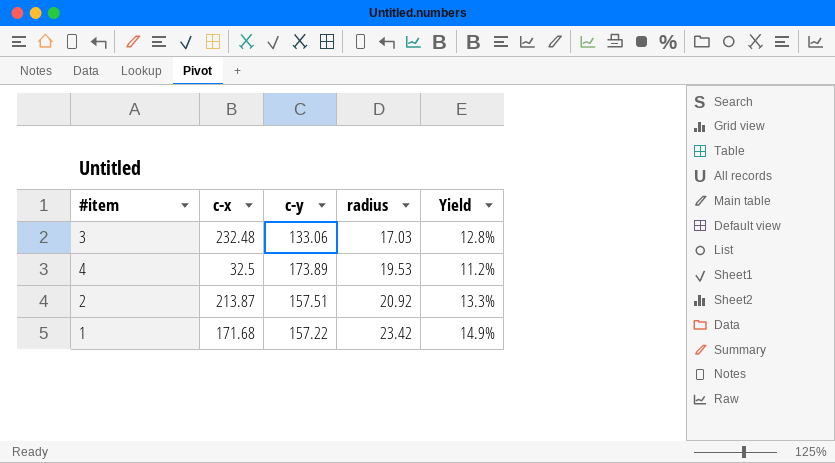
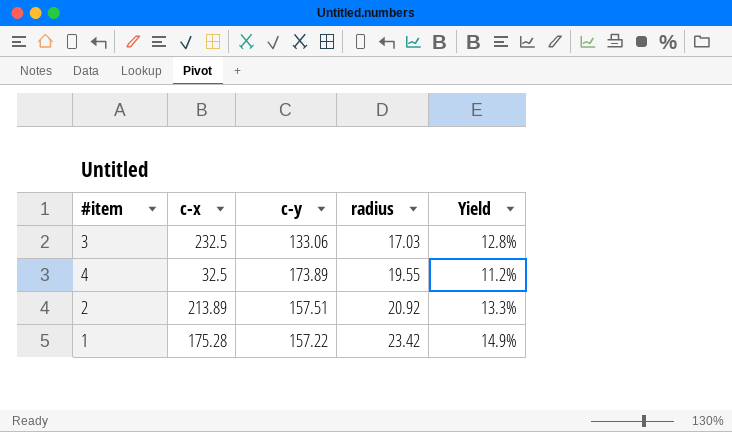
3 | c-x: 232.48 -> 232.5
4 | radius: 19.53 -> 19.55
2 | c-x: 213.87 -> 213.89
1 | c-x: 171.68 -> 175.28

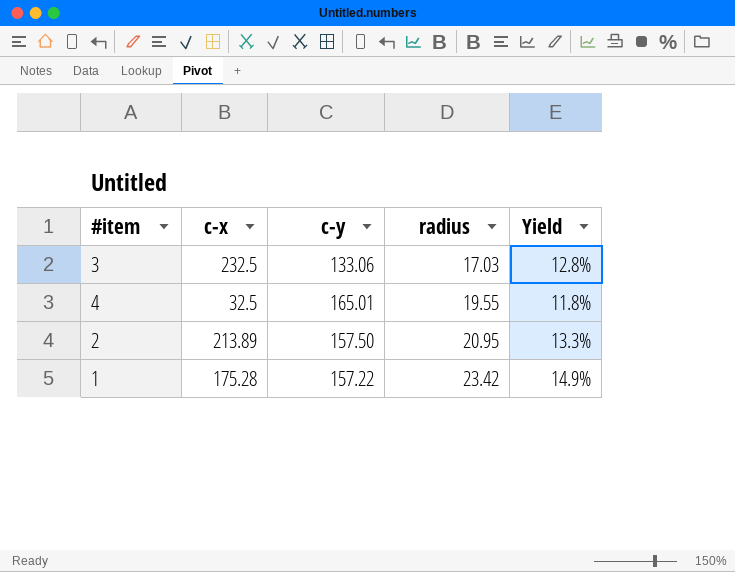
4 | c-y: 173.89 -> 165.01
4 | Yield: 11.2% -> 11.8%
2 | c-y: 157.51 -> 157.50
2 | radius: 20.92 -> 20.95

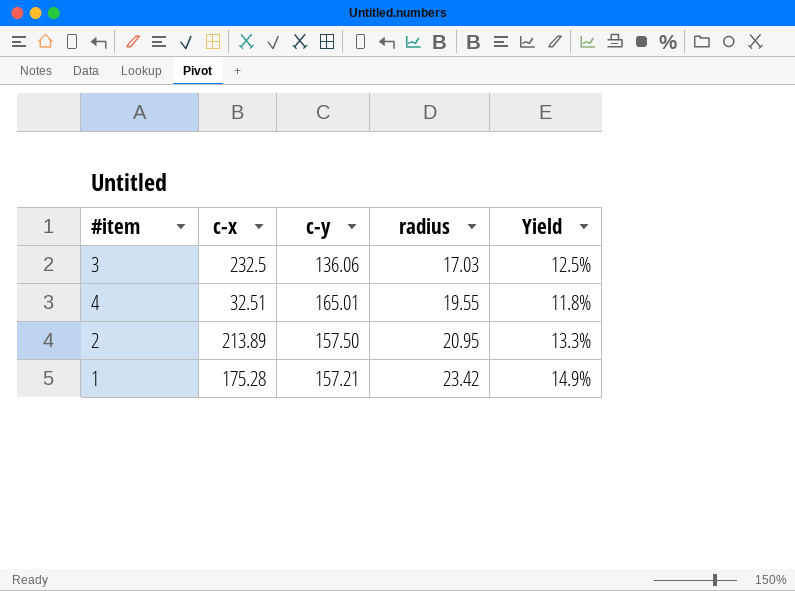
3 | c-y: 133.06 -> 136.06
3 | Yield: 12.8% -> 12.5%
4 | c-x: 32.5 -> 32.51
1 | c-y: 157.22 -> 157.21

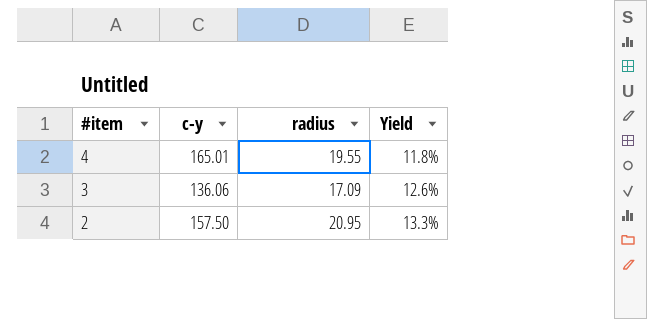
row order: radius ascending -> #item descending
column c-x | position: 2 -> none
row 1: 175.28 | 157.21 | 23.42 | 14.9% -> none
3 | radius: 17.03 -> 17.09
3 | Yield: 12.5% -> 12.6%

